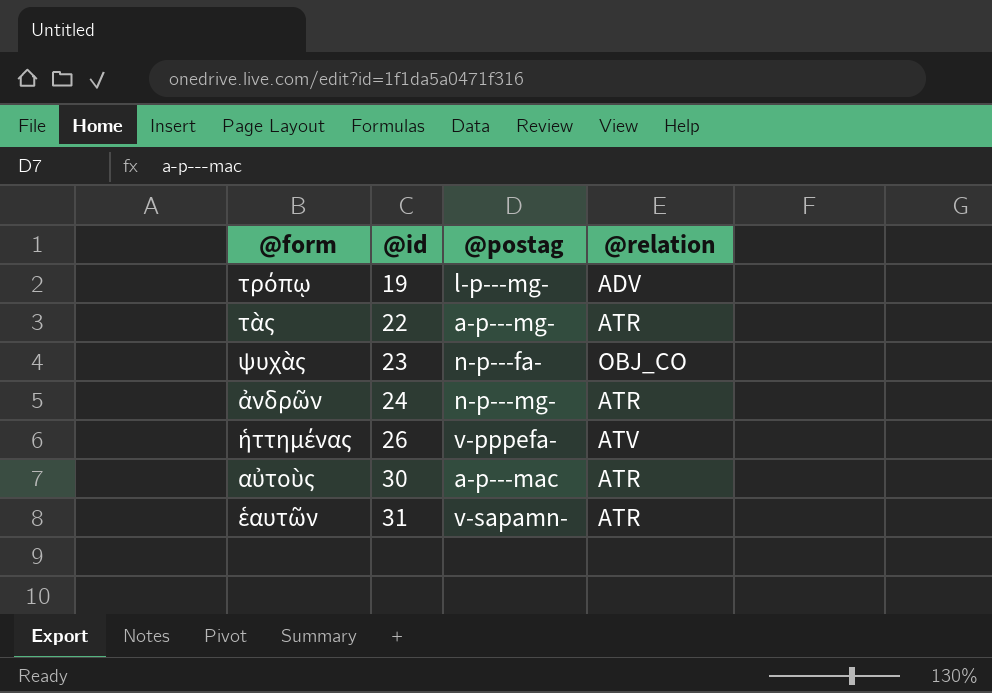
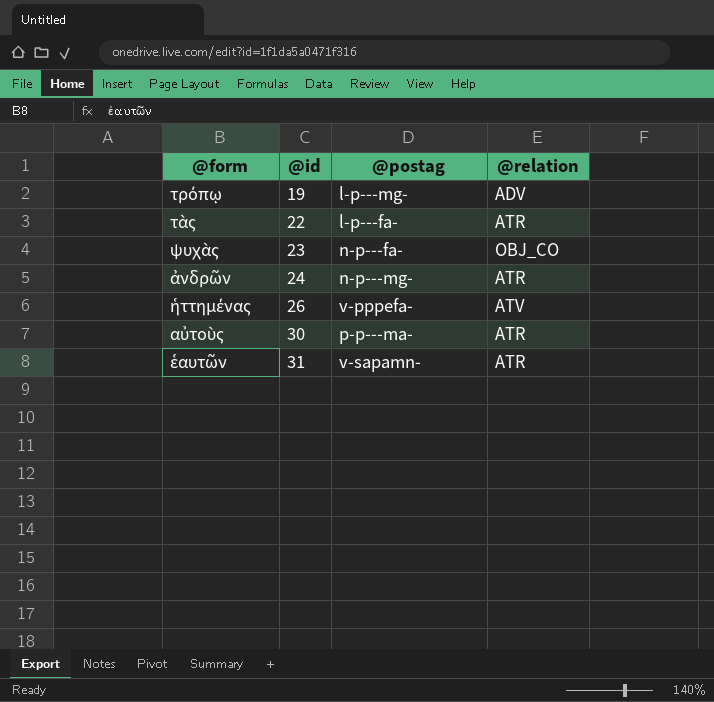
τὰς | @postag: a-p---mg- -> l-p---fa-
αὐτοὺς | @postag: a-p---mac -> p-p---ma-

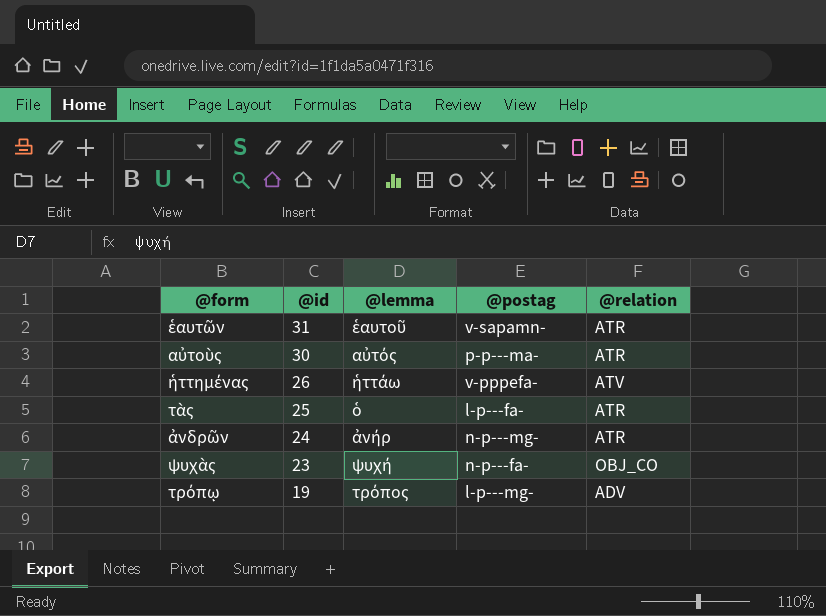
row order: @id ascending -> @id descending
column @lemma | position: none -> 3
τὰς | @id: 22 -> 25

